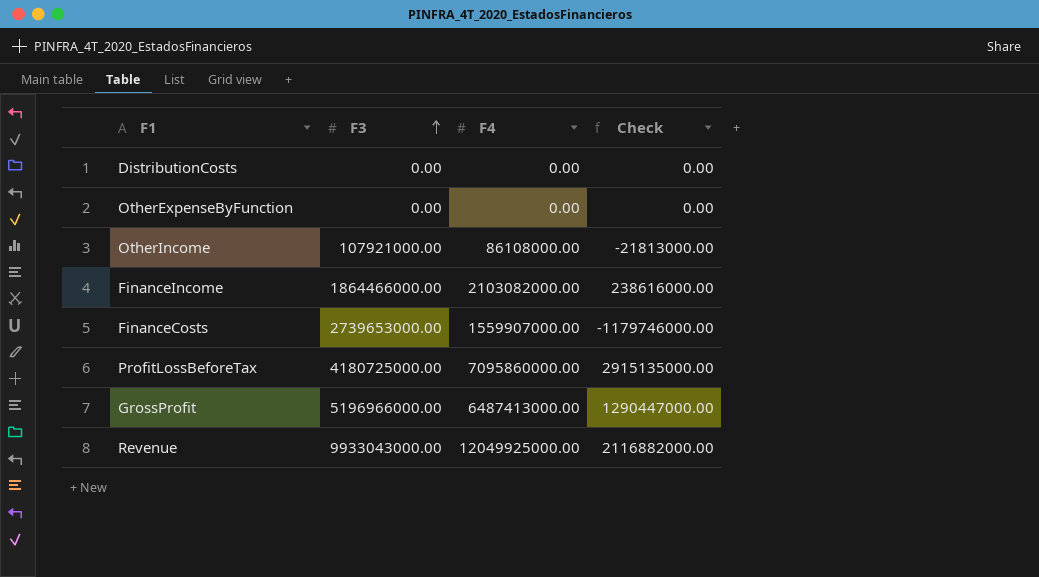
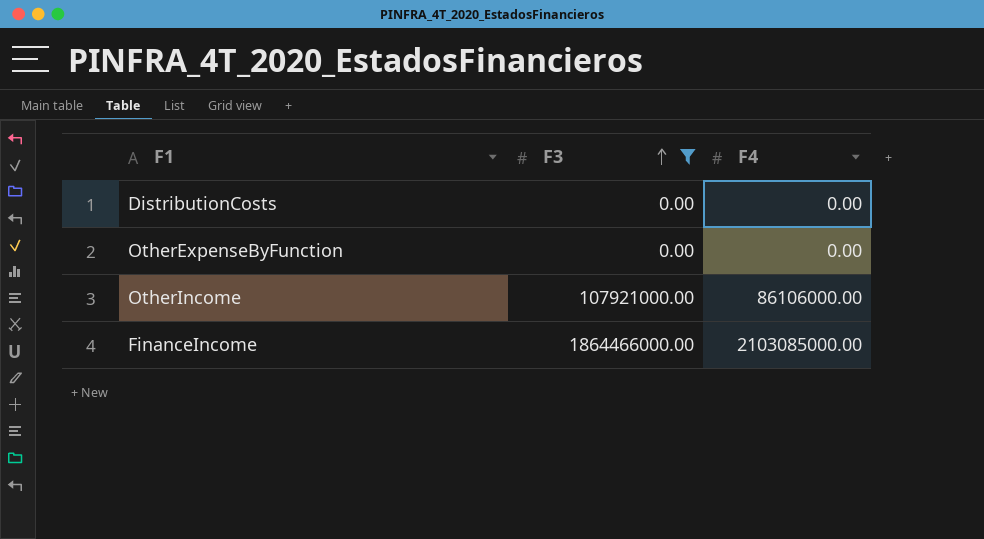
filter: none -> F3 <= 1864466000.00
column Check | formula: [F4] - [F3] -> none
OtherIncome | F4: 86108000.00 -> 86106000.00
FinanceIncome | F4: 2103082000.00 -> 2103085000.00

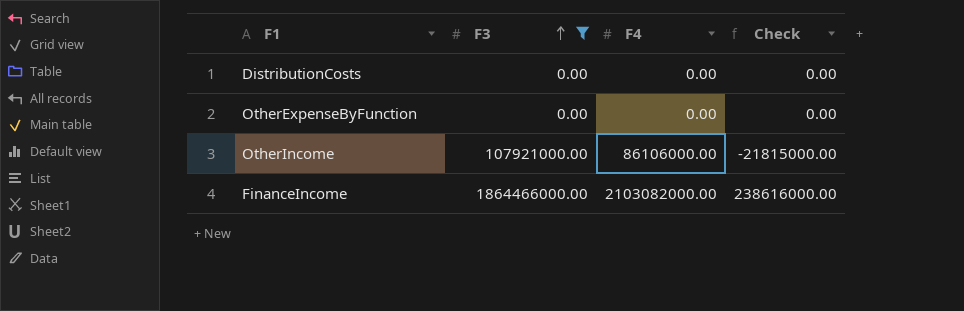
column Check | formula: none -> [F4] - [F3]
FinanceIncome | F4: 2103085000.00 -> 2103082000.00

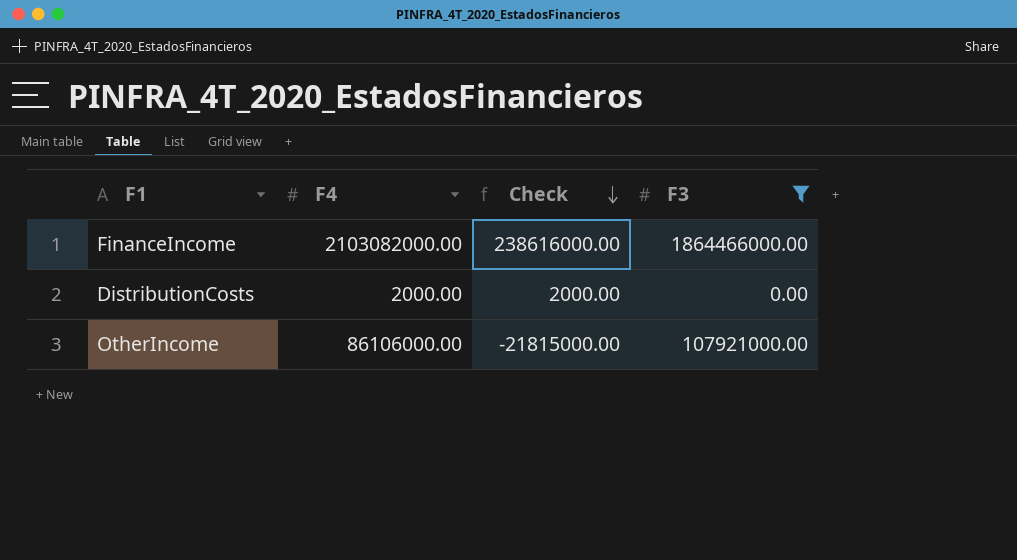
row order: F3 ascending -> Check descending
column F3 | position: 2 -> 4
row OtherExpenseByFunction: 0.00 | 0.00 | 0.00 -> none
DistributionCosts | F4: 0.00 -> 2000.00
DistributionCosts | Check: 0.00 -> 2000.00

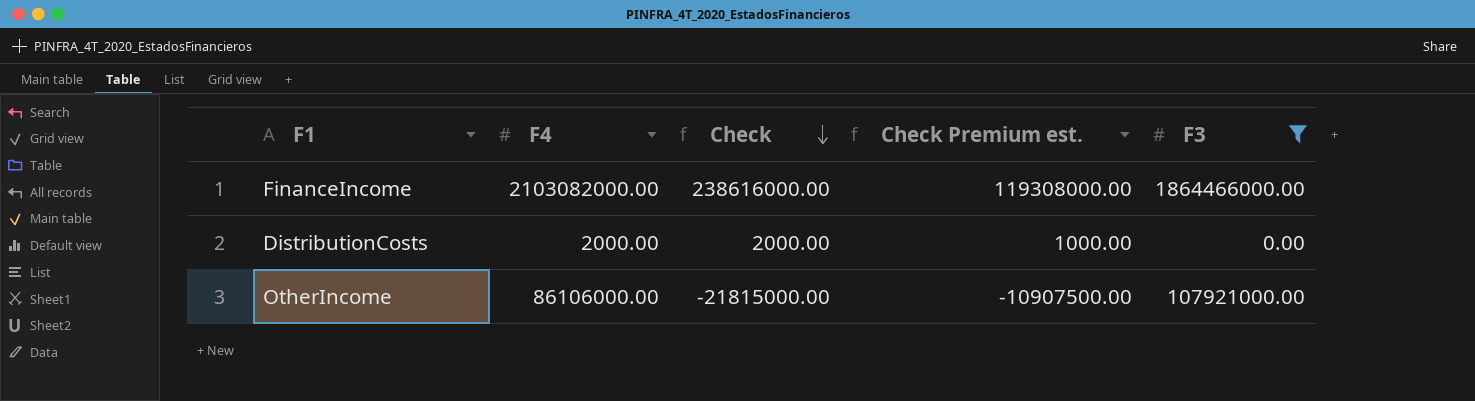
column Check Premium est. | formula: none -> [Check] * 0.5

